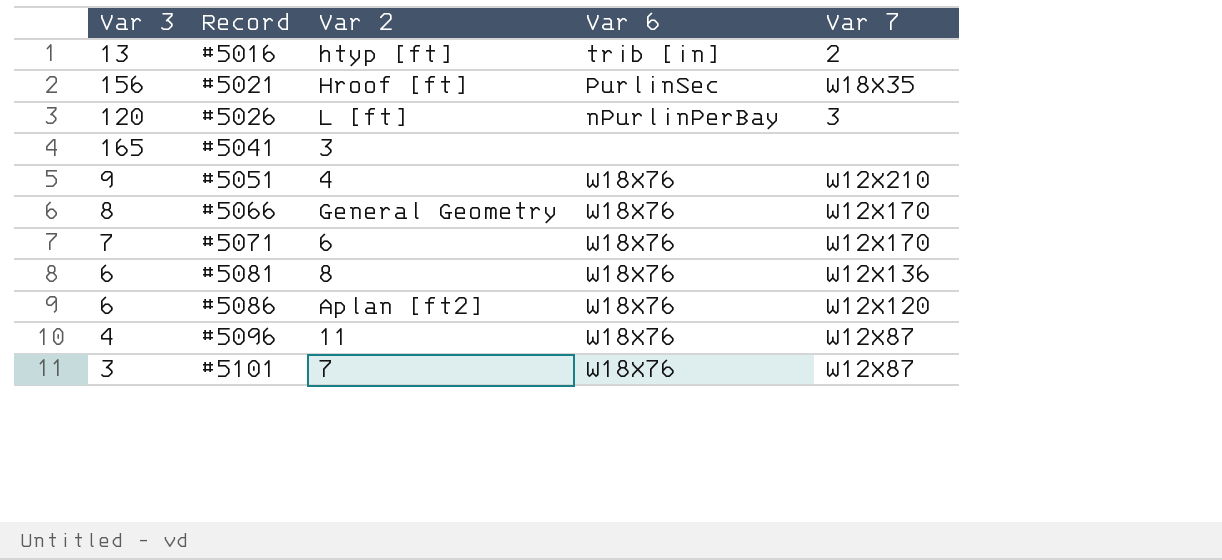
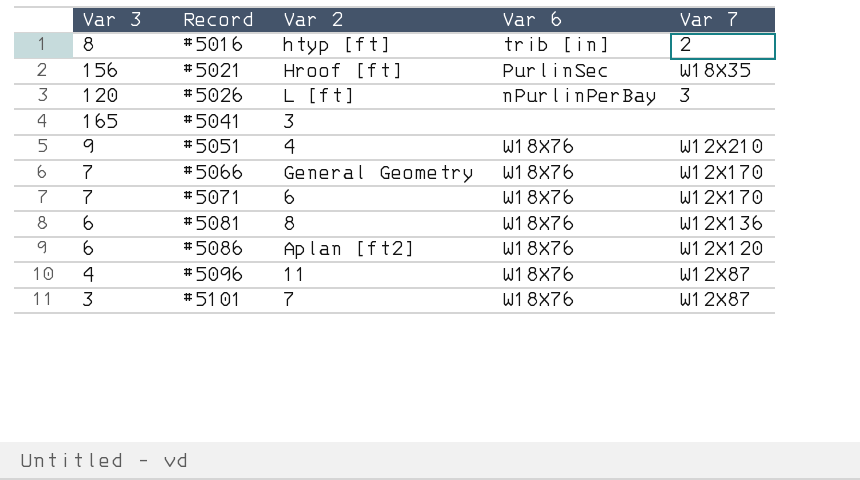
#5016 | Var 3: 13 -> 8
#5066 | Var 3: 8 -> 7

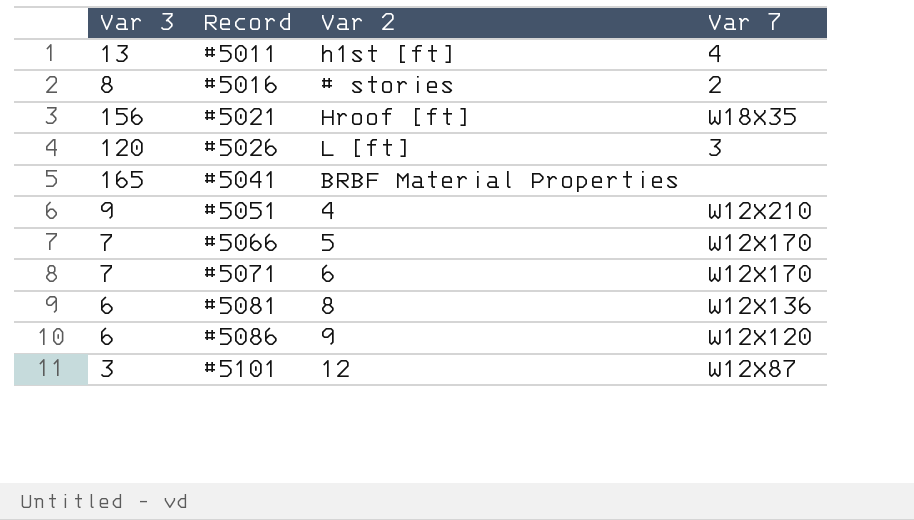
column Var 6 | position: 4 -> none
row #5096: 4 | 11 | W18X76 | W12X87 -> none
row #5011: none -> 13 | h1st [ft] | 4
#5016 | Var 2: htyp [ft] -> # stories
#5041 | Var 2: 3 -> BRBF Material Properties
#5066 | Var 2: General Geometry -> 5
#5086 | Var 2: Aplan [ft2] -> 9
#5101 | Var 2: 7 -> 12

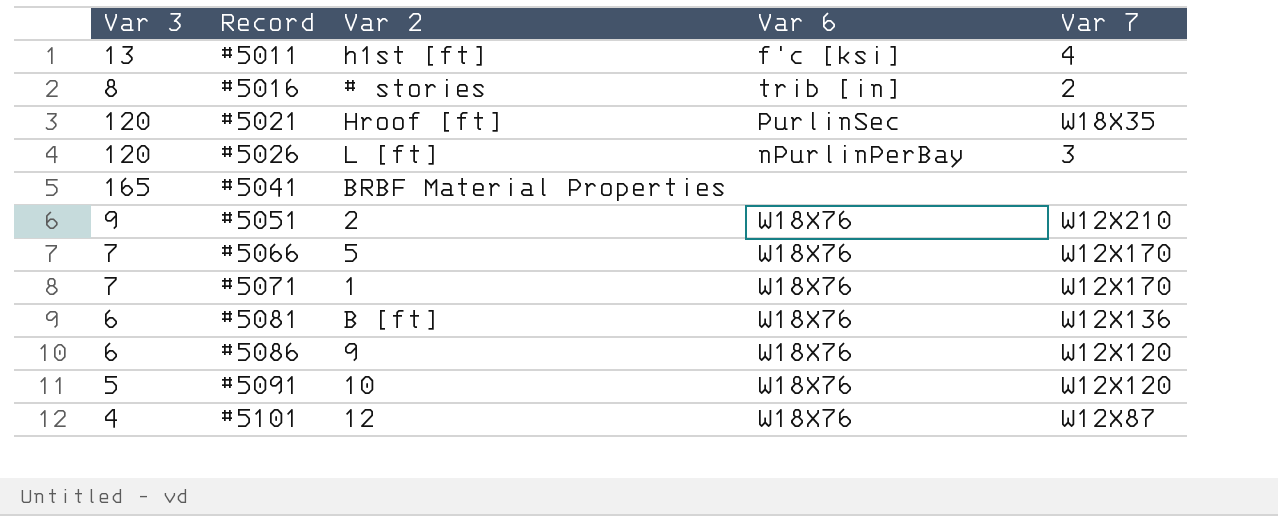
column Var 6 | position: none -> 4
#5021 | Var 3: 156 -> 120
#5051 | Var 2: 4 -> 2
#5071 | Var 2: 6 -> 1
#5081 | Var 2: 8 -> B [ft]
row #5091: none -> 5 | 10 | W18X76 | W12X120
#5101 | Var 3: 3 -> 4

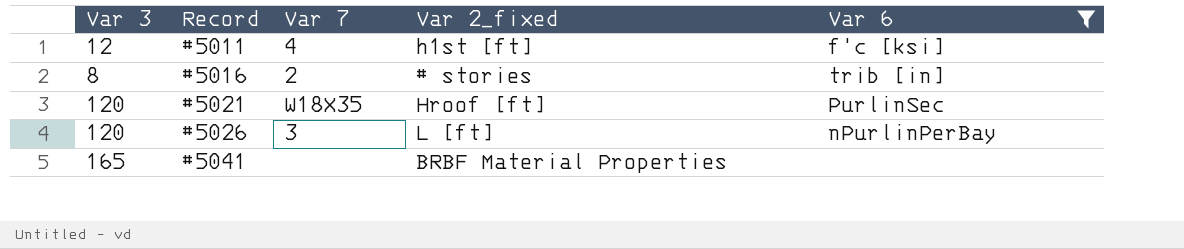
filter: none -> Var 6 != W18X76
column Var 7 | position: 5 -> 3
column name: Var 2 -> Var 2_fixed
#5011 | Var 3: 13 -> 12

